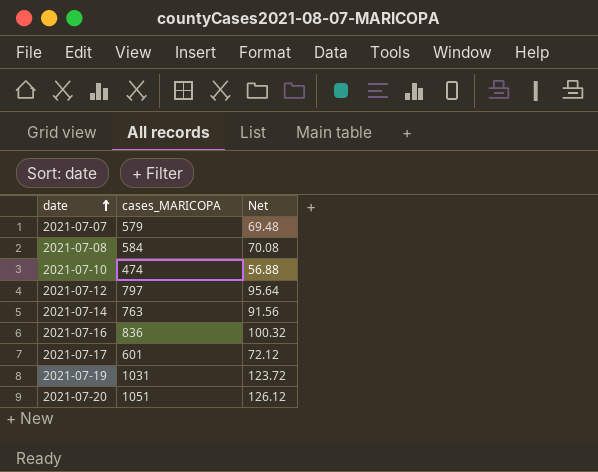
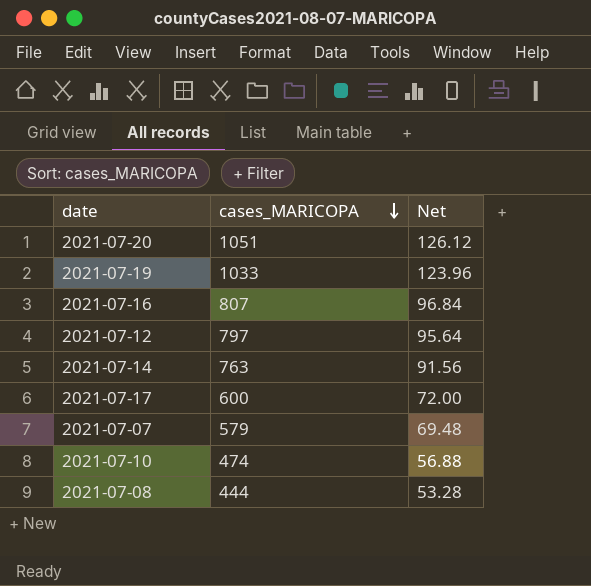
row order: date ascending -> cases_MARICOPA descending
2021-07-19 | cases_MARICOPA: 1031 -> 1033
2021-07-19 | Net: 123.72 -> 123.96
2021-07-16 | cases_MARICOPA: 836 -> 807
2021-07-16 | Net: 100.32 -> 96.84
2021-07-17 | cases_MARICOPA: 601 -> 600
2021-07-17 | Net: 72.12 -> 72.00
2021-07-08 | cases_MARICOPA: 584 -> 444
2021-07-08 | Net: 70.08 -> 53.28

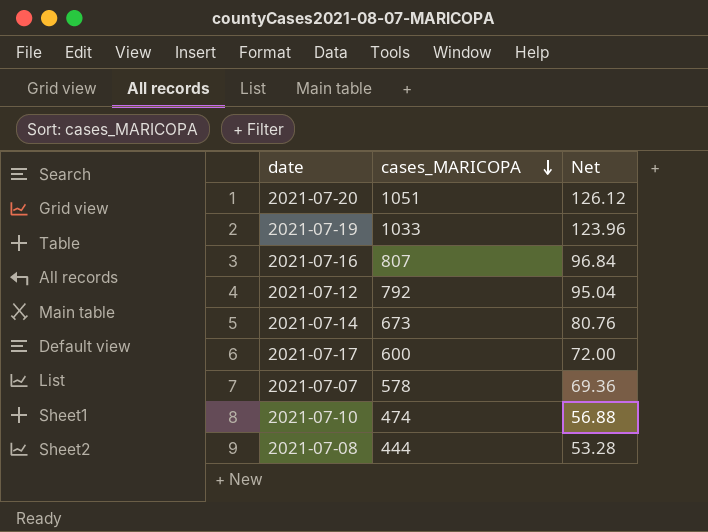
2021-07-12 | cases_MARICOPA: 797 -> 792
2021-07-12 | Net: 95.64 -> 95.04
2021-07-14 | cases_MARICOPA: 763 -> 673
2021-07-14 | Net: 91.56 -> 80.76
2021-07-07 | cases_MARICOPA: 579 -> 578
2021-07-07 | Net: 69.48 -> 69.36

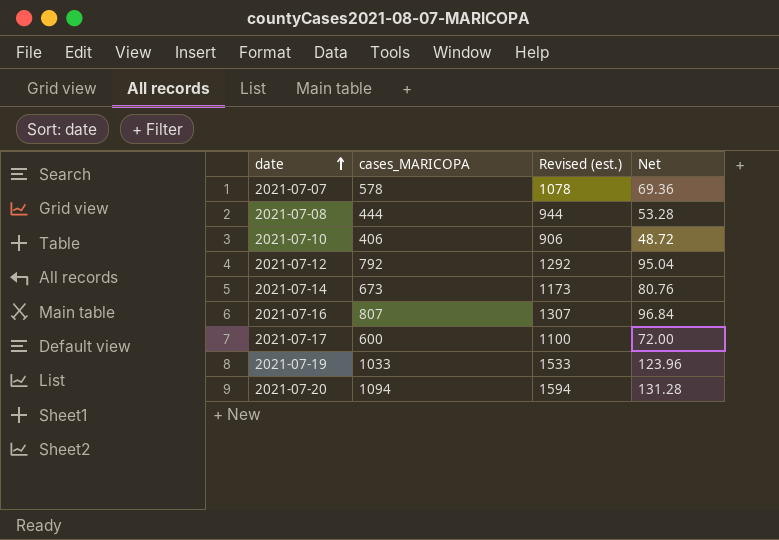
row order: cases_MARICOPA descending -> date ascending
column Revised (est.) | formula: none -> [cases_MARICOPA] + 500
2021-07-10 | cases_MARICOPA: 474 -> 406
2021-07-10 | Net: 56.88 -> 48.72
2021-07-20 | cases_MARICOPA: 1051 -> 1094
2021-07-20 | Net: 126.12 -> 131.28

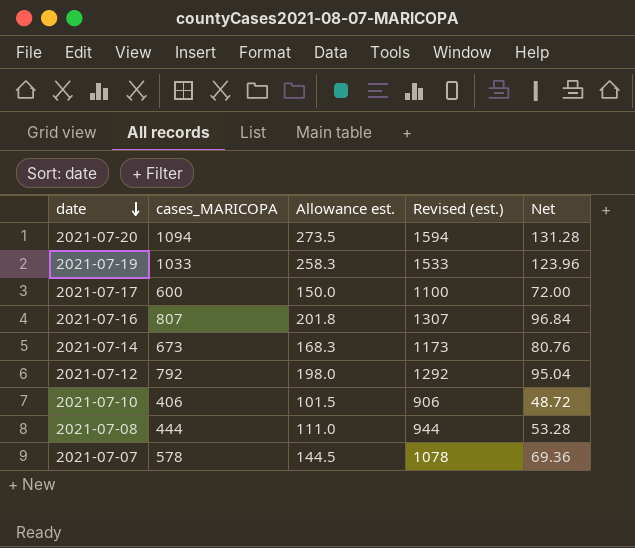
row order: date ascending -> date descending
column Allowance est. | formula: none -> [cases_MARICOPA] * 0.25

